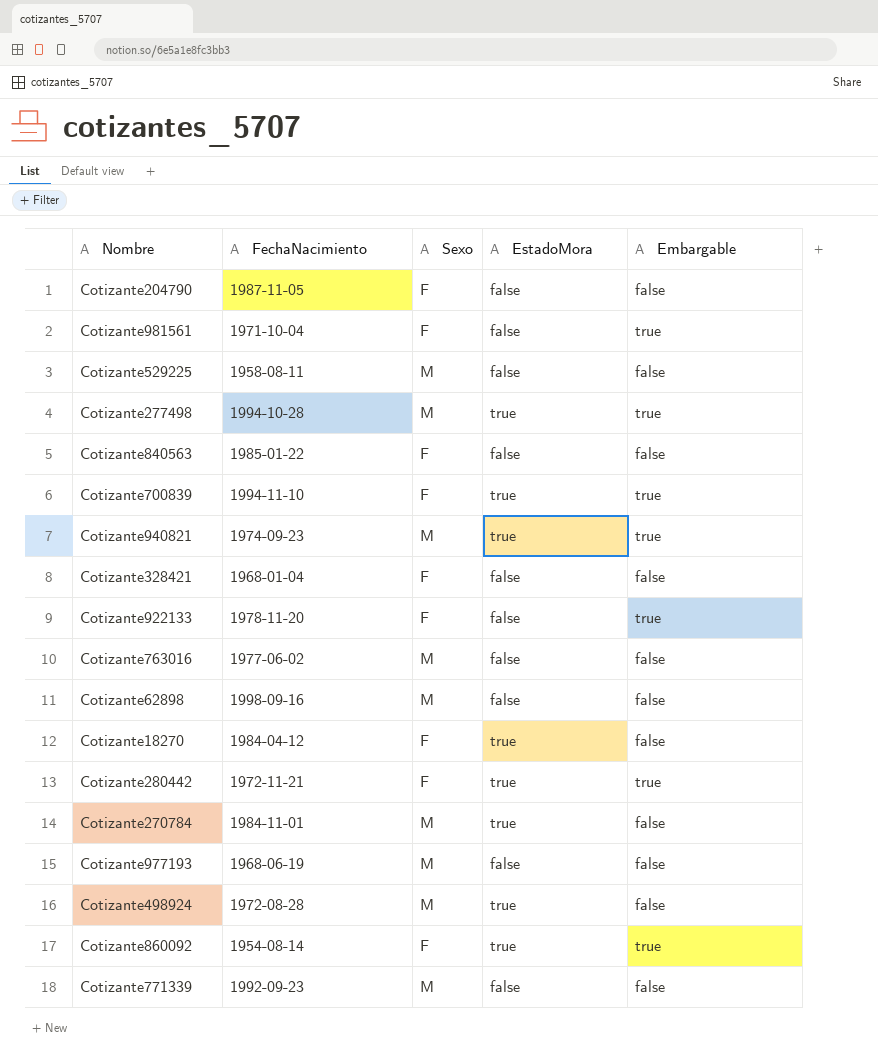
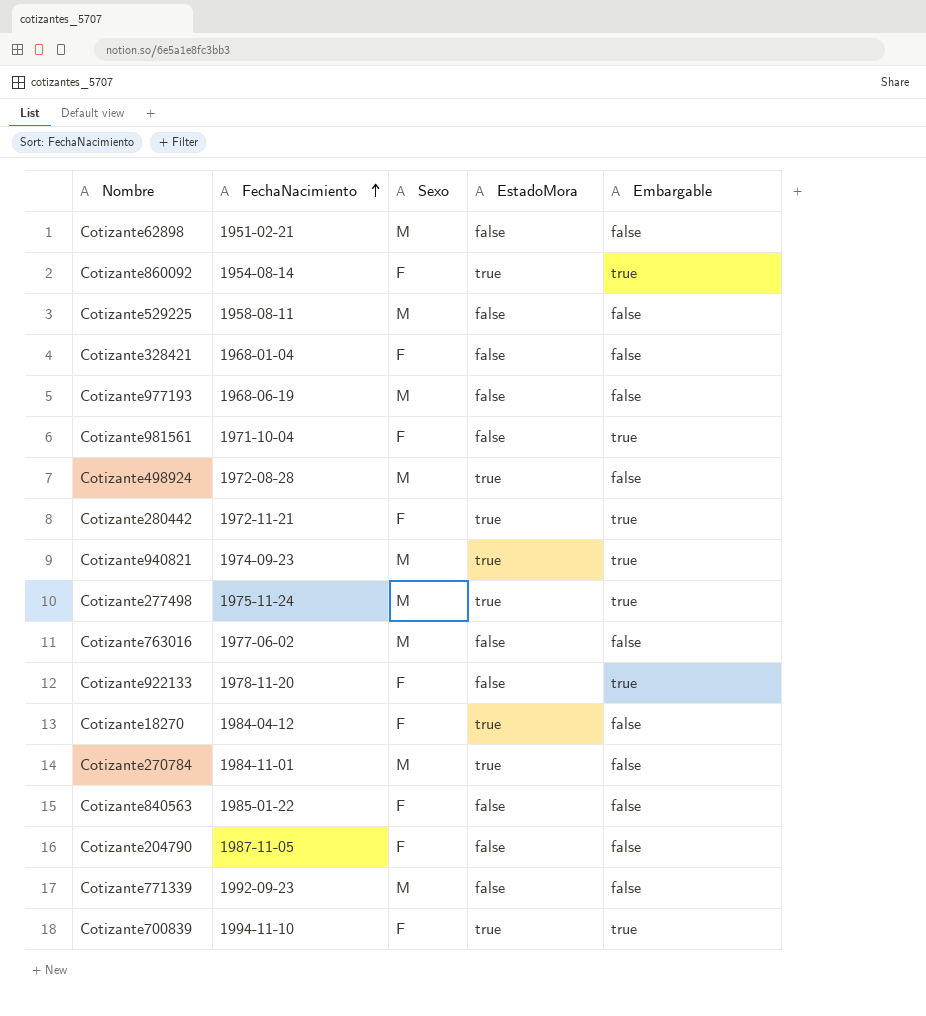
row order: none -> FechaNacimiento ascending
Cotizante62898 | FechaNacimiento: 1998-09-16 -> 1951-02-21
Cotizante277498 | FechaNacimiento: 1994-10-28 -> 1975-11-24

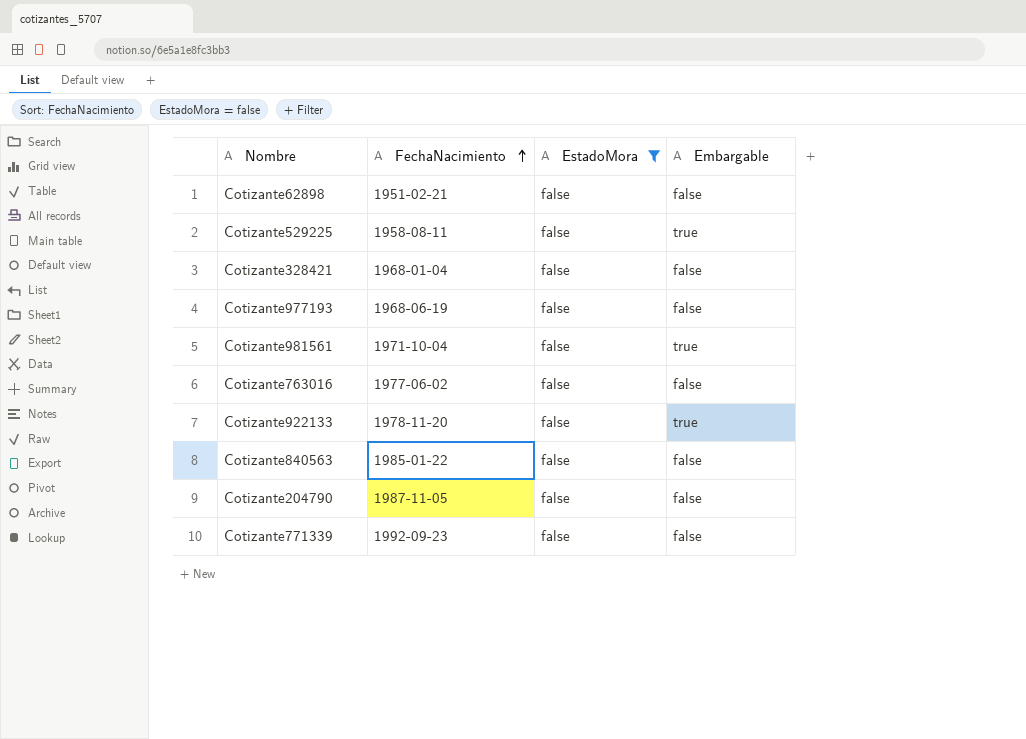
filter: none -> EstadoMora = false
column Sexo | position: 3 -> none
Cotizante529225 | Embargable: false -> true

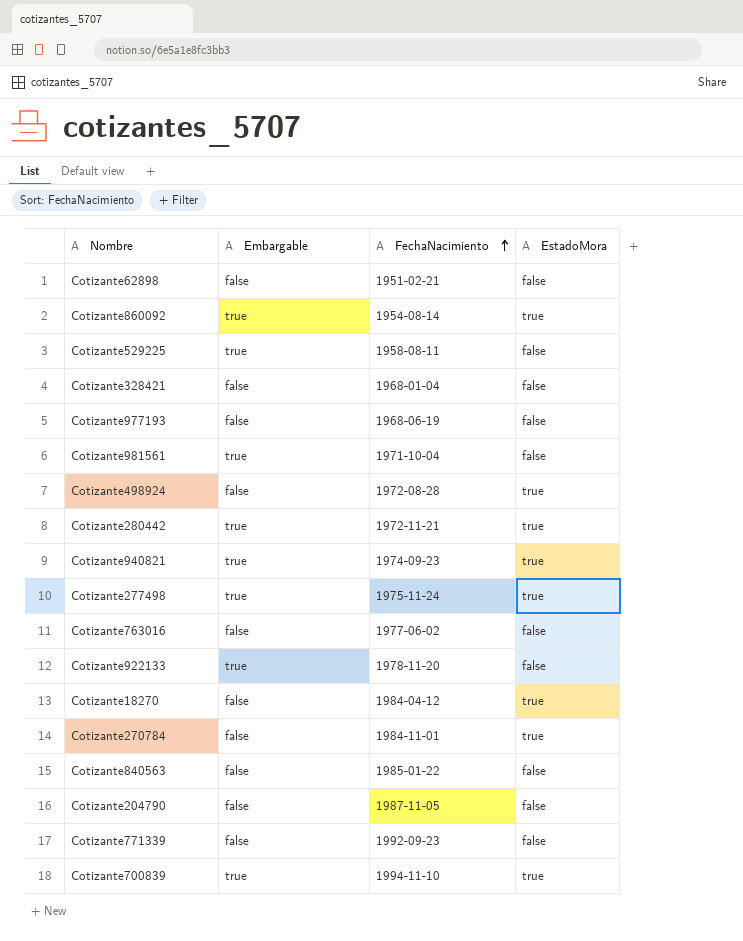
filter: EstadoMora = false -> none
column Embargable | position: 4 -> 2

